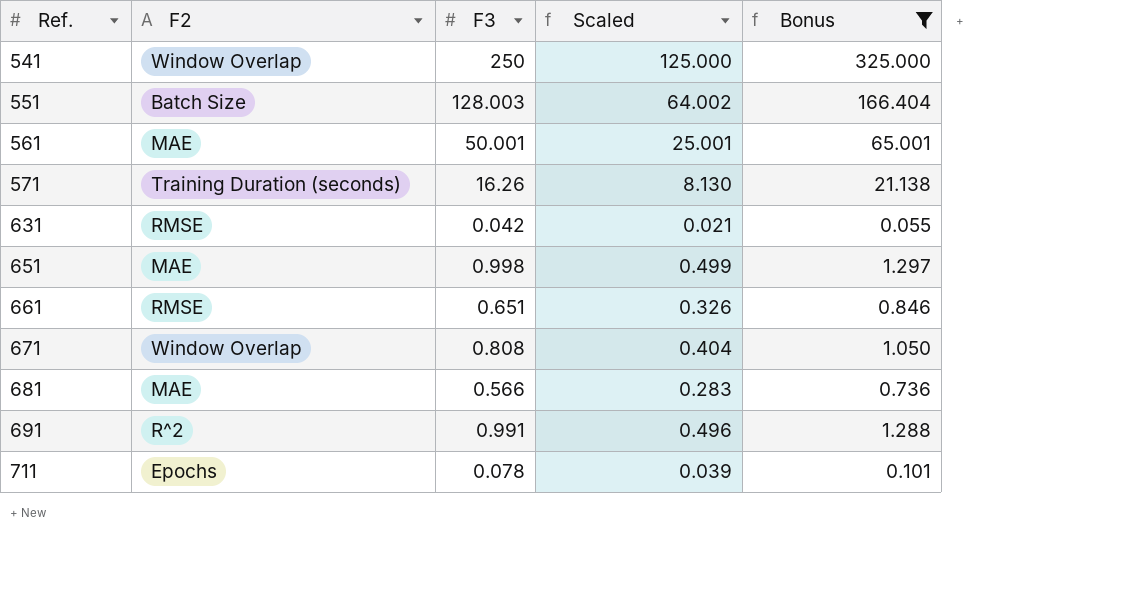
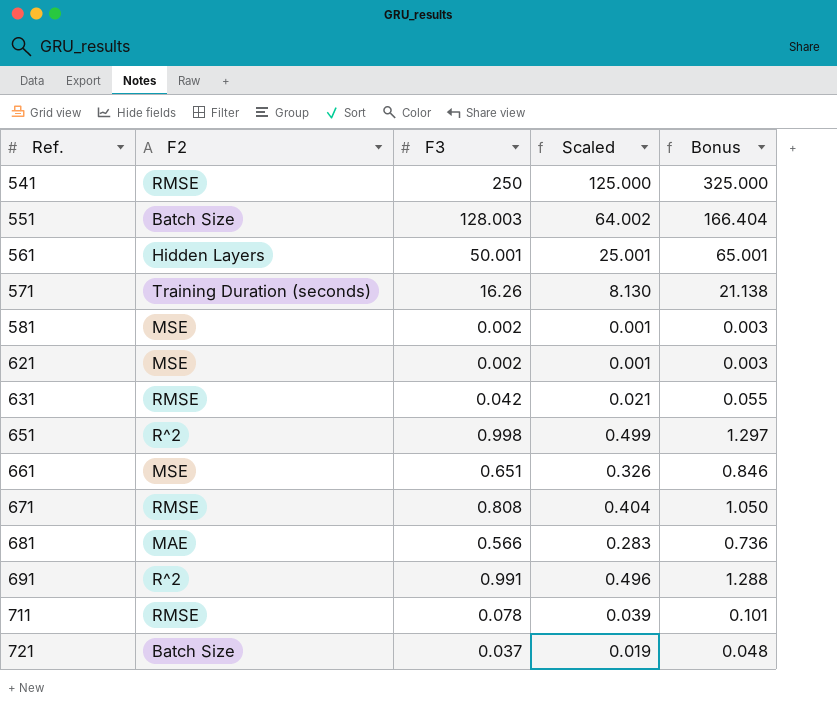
filter: Bonus >= 0.055 -> none
541 | F2: Window Overlap -> RMSE
561 | F2: MAE -> Hidden Layers
651 | F2: MAE -> R^2
661 | F2: RMSE -> MSE
671 | F2: Window Overlap -> RMSE
711 | F2: Epochs -> RMSE

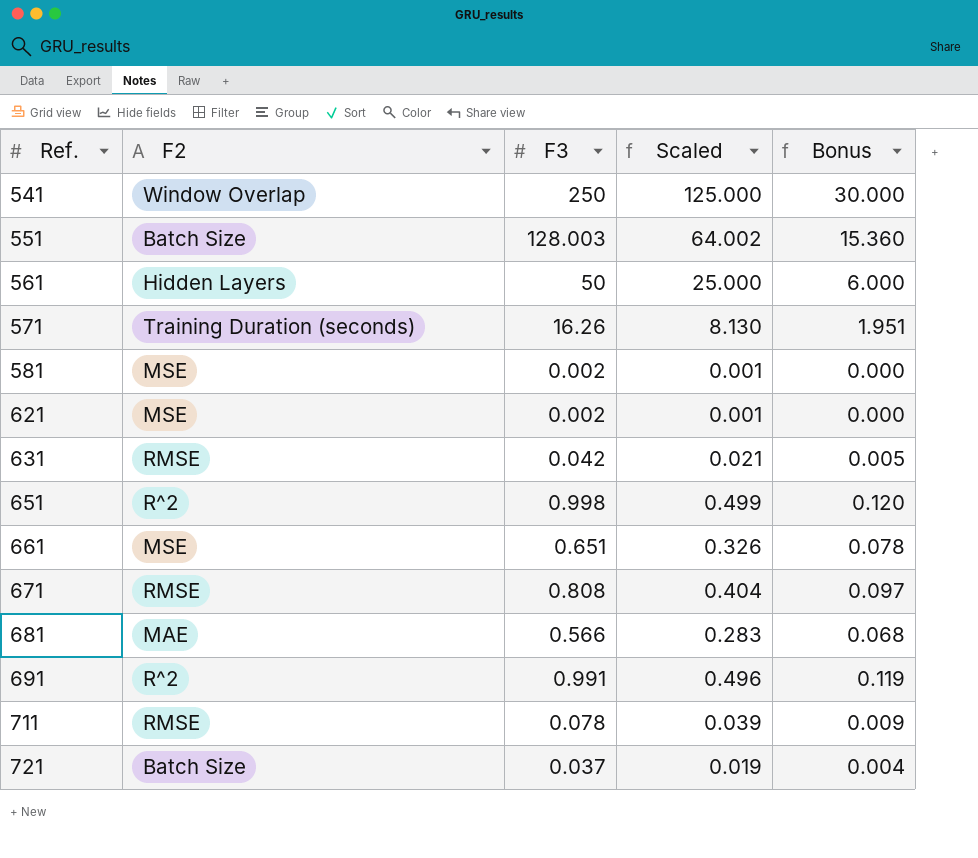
column Bonus | formula: [F3] * 1.3 -> [F3] * 0.12
541 | F2: RMSE -> Window Overlap
561 | F3: 50.001 -> 50
561 | Scaled: 25.001 -> 25.000

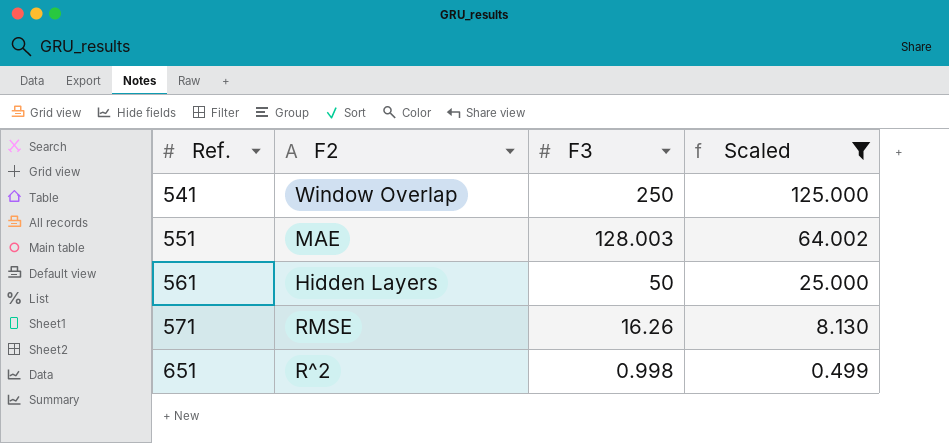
filter: none -> Scaled >= 0.499
column Bonus | formula: [F3] * 0.12 -> none
551 | F2: Batch Size -> MAE
571 | F2: Training Duration (seconds) -> RMSE

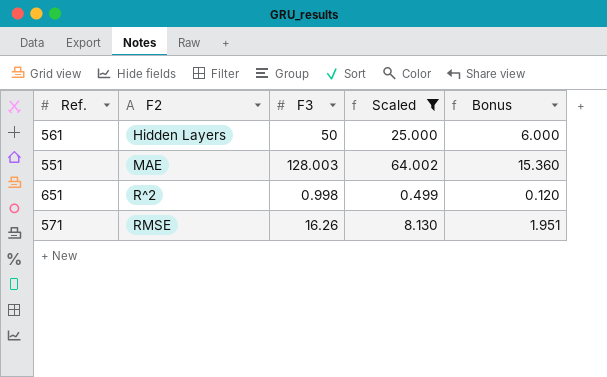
row order: Ref. ascending -> F2 ascending
column Bonus | formula: none -> [F3] * 0.12
row 541: Window Overlap | 250 | 125.000 -> none

